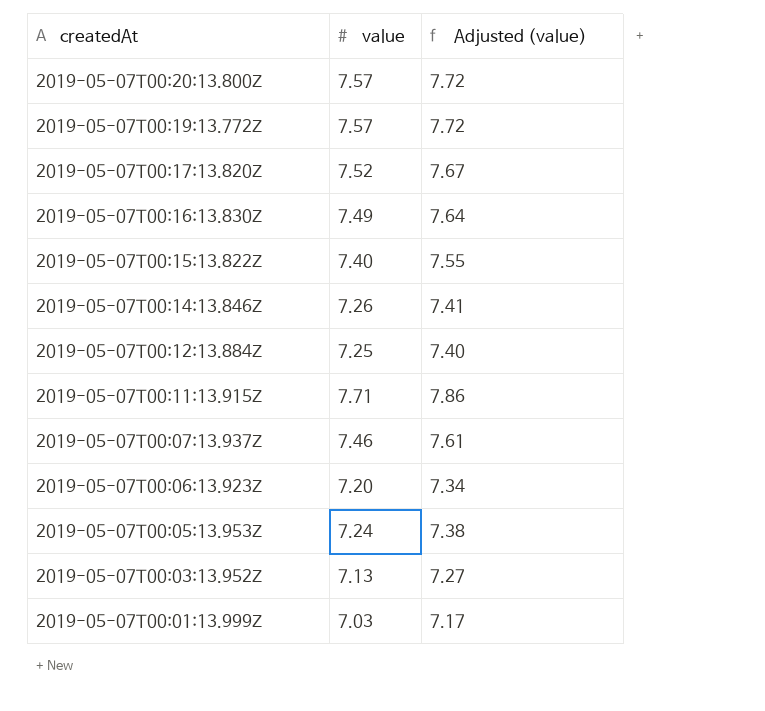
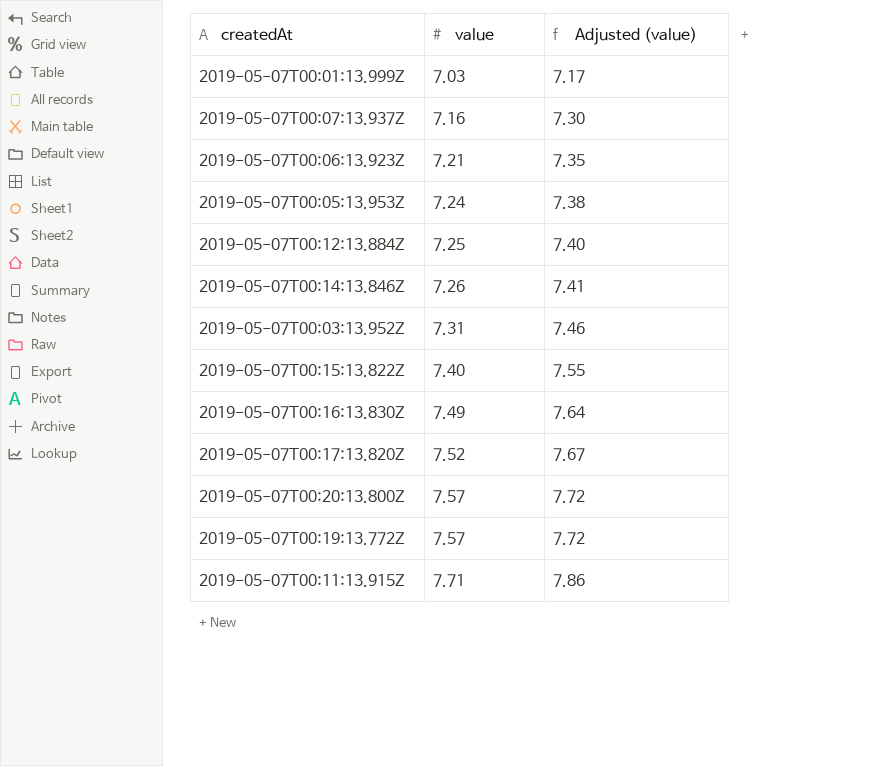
row order: createdAt descending -> value ascending
2019-05-07T00:07:13.937Z | value: 7.46 -> 7.16
2019-05-07T00:07:13.937Z | Adjusted (value): 7.61 -> 7.30
2019-05-07T00:06:13.923Z | value: 7.20 -> 7.21
2019-05-07T00:06:13.923Z | Adjusted (value): 7.34 -> 7.35
2019-05-07T00:03:13.952Z | value: 7.13 -> 7.31
2019-05-07T00:03:13.952Z | Adjusted (value): 7.27 -> 7.46

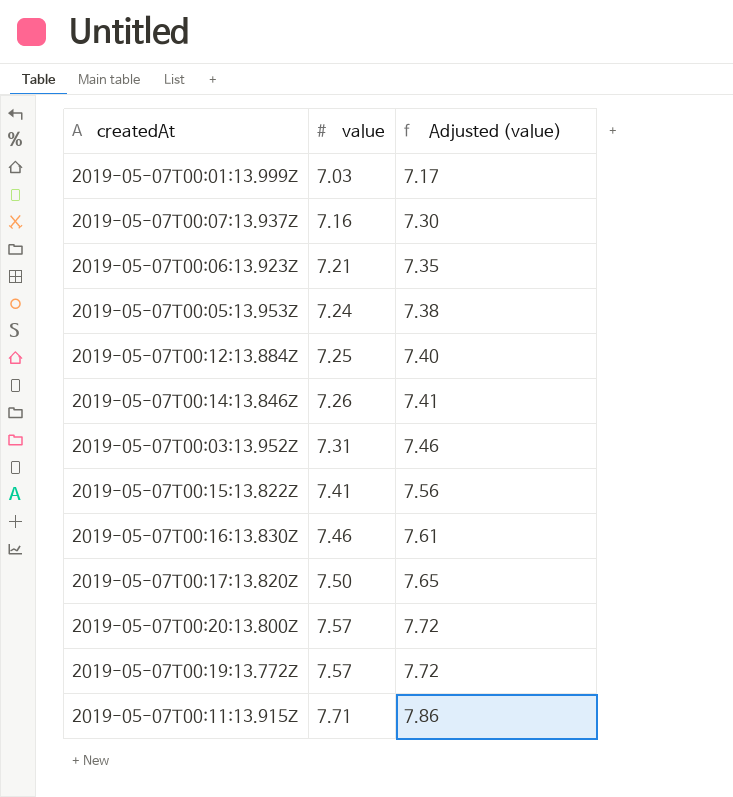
2019-05-07T00:15:13.822Z | value: 7.40 -> 7.41
2019-05-07T00:15:13.822Z | Adjusted (value): 7.55 -> 7.56
2019-05-07T00:16:13.830Z | value: 7.49 -> 7.46
2019-05-07T00:16:13.830Z | Adjusted (value): 7.64 -> 7.61
2019-05-07T00:17:13.820Z | value: 7.52 -> 7.50
2019-05-07T00:17:13.820Z | Adjusted (value): 7.67 -> 7.65

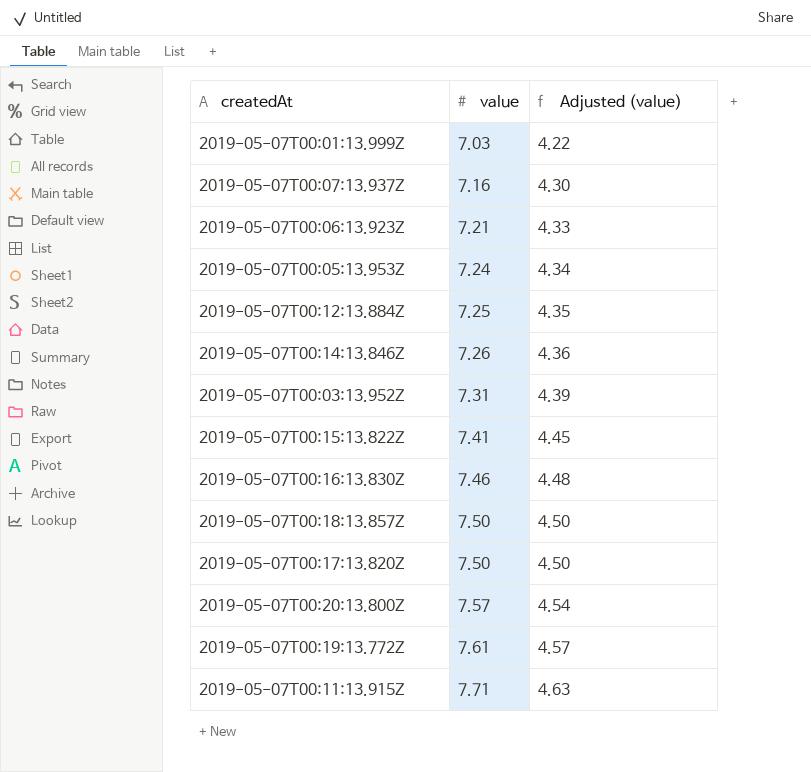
column Adjusted (value) | formula: [value] * 1.02 -> [value] * 0.6
row 2019-05-07T00:18:13.857Z: none -> 7.50 | 4.50
2019-05-07T00:19:13.772Z | value: 7.57 -> 7.61

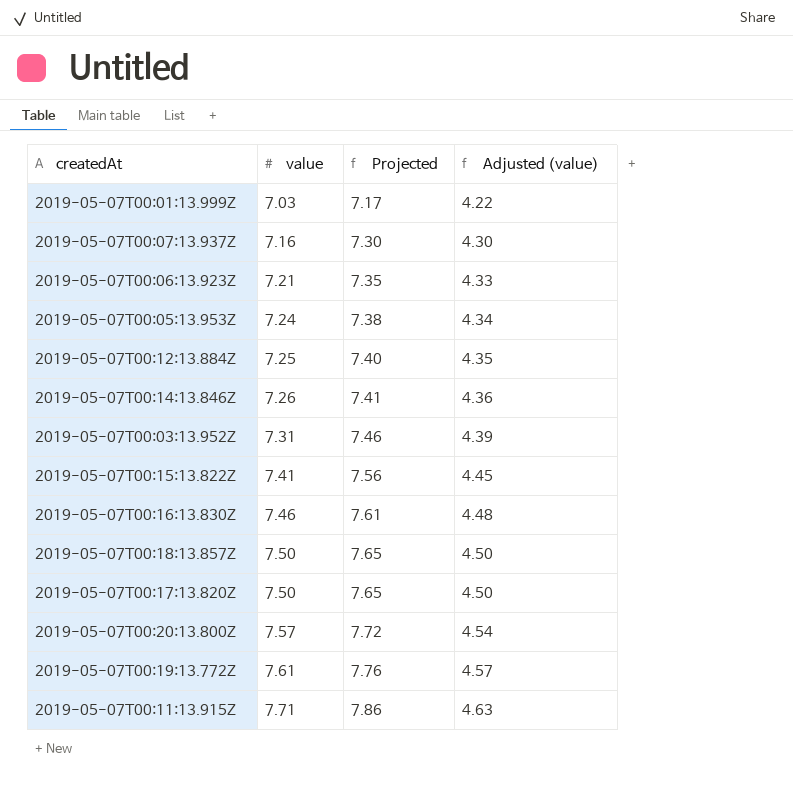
column Projected | formula: none -> [value] * 1.02

